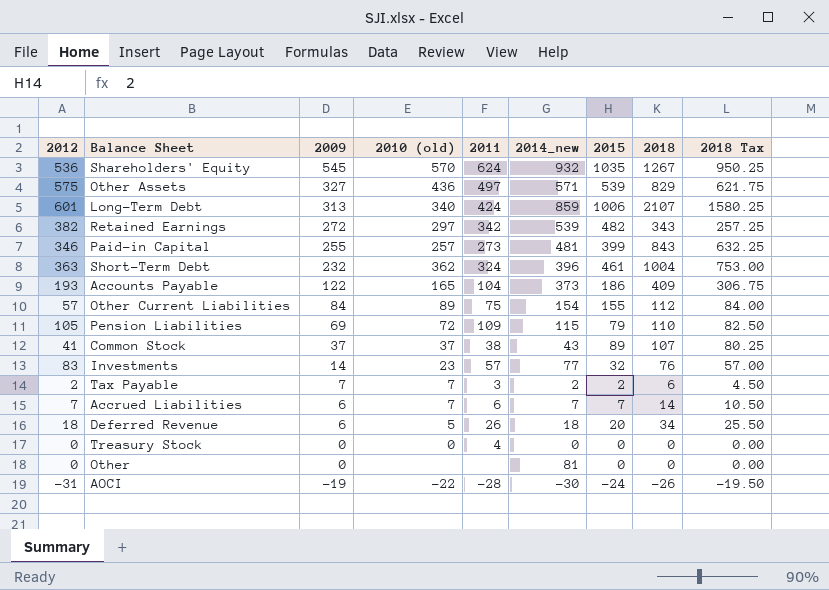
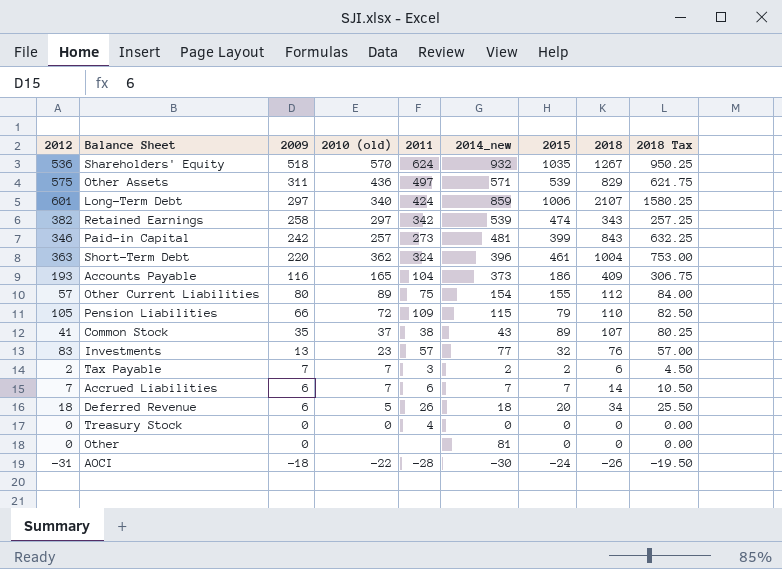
Shareholders' Equity | 2009: 545 -> 518
Other Assets | 2009: 327 -> 311
Long-Term Debt | 2009: 313 -> 297
Retained Earnings | 2009: 272 -> 258
Retained Earnings | 2015: 482 -> 474
Paid-in Capital | 2009: 255 -> 242
Short-Term Debt | 2009: 232 -> 220
Accounts Payable | 2009: 122 -> 116
Other Current Liabilities | 2009: 84 -> 80
Pension Liabilities | 2009: 69 -> 66
Common Stock | 2009: 37 -> 35
Investments | 2009: 14 -> 13
AOCI | 2009: -19 -> -18

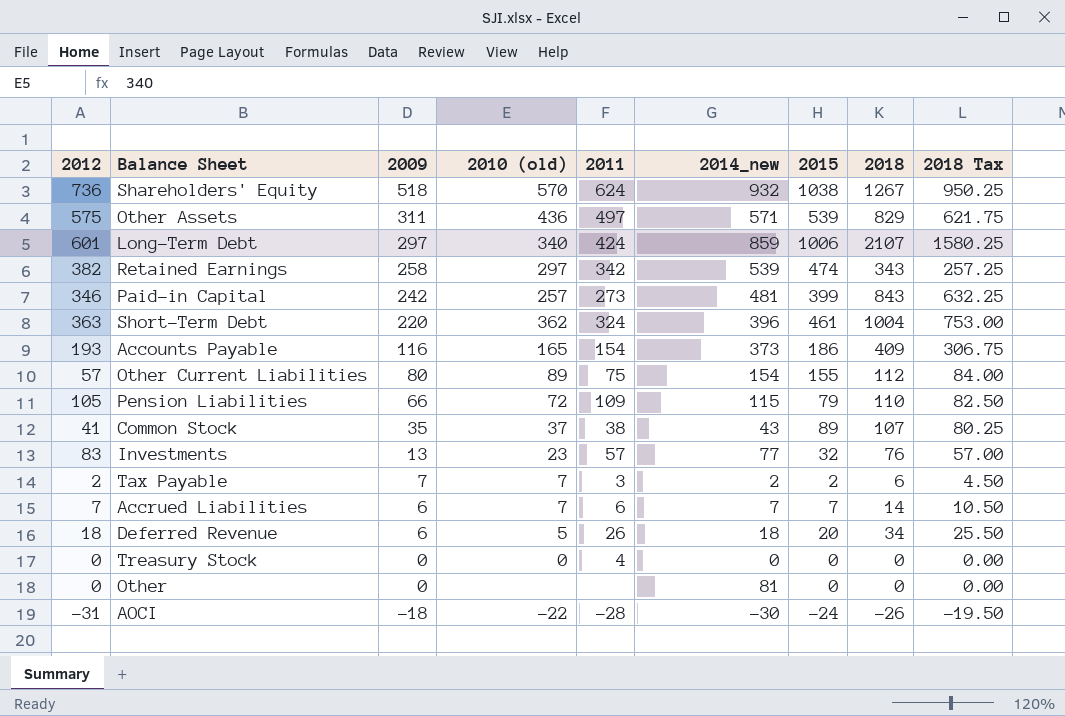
Shareholders' Equity | 2012: 536 -> 736
Shareholders' Equity | 2015: 1035 -> 1038
Accounts Payable | 2011: 104 -> 154

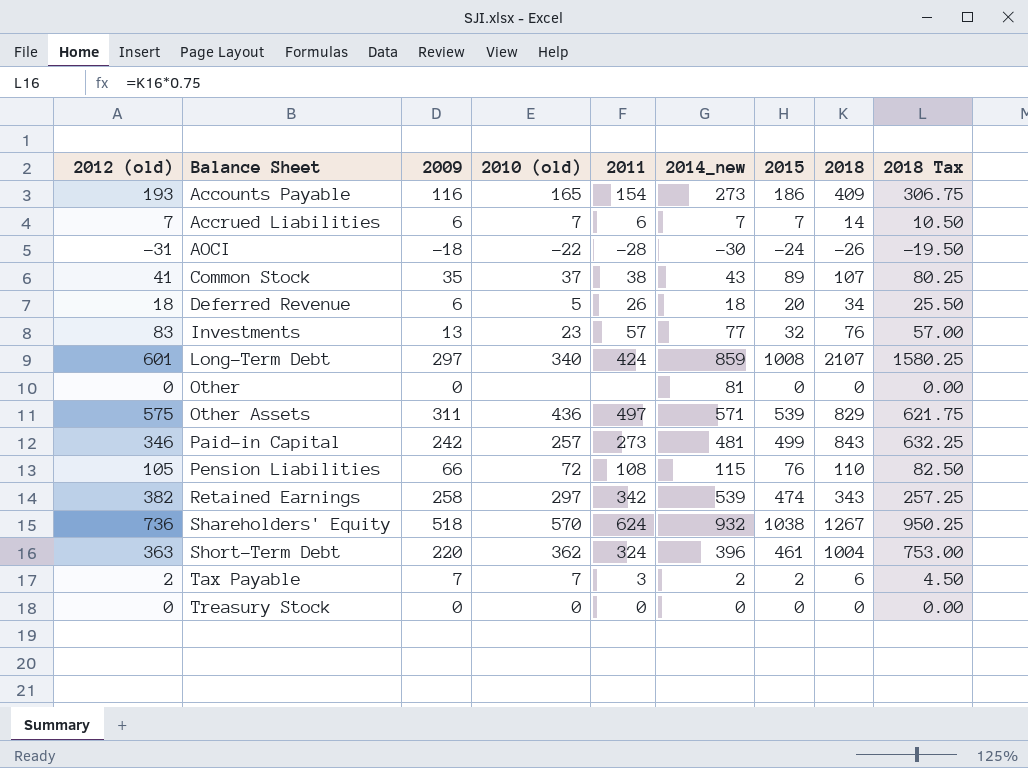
row order: 2009 descending -> Balance Sheet ascending
column name: 2012 -> 2012 (old)
row Other Current Liabilities: 57 | 80 | 89 | 75 | 154 | 155 | 112 | 84.00 -> none
Accounts Payable | 2014_new: 373 -> 273
Long-Term Debt | 2015: 1006 -> 1008
Paid-in Capital | 2015: 399 -> 499
Pension Liabilities | 2011: 109 -> 108
Pension Liabilities | 2015: 79 -> 76
Treasury Stock | 2011: 4 -> 0

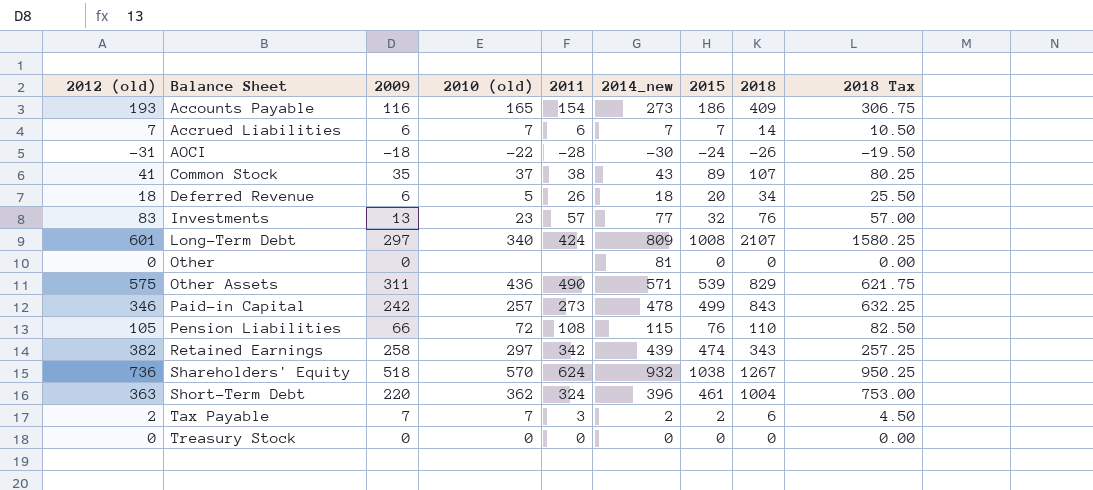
Long-Term Debt | 2014_new: 859 -> 809
Other Assets | 2011: 497 -> 490
Paid-in Capital | 2014_new: 481 -> 478
Retained Earnings | 2014_new: 539 -> 439

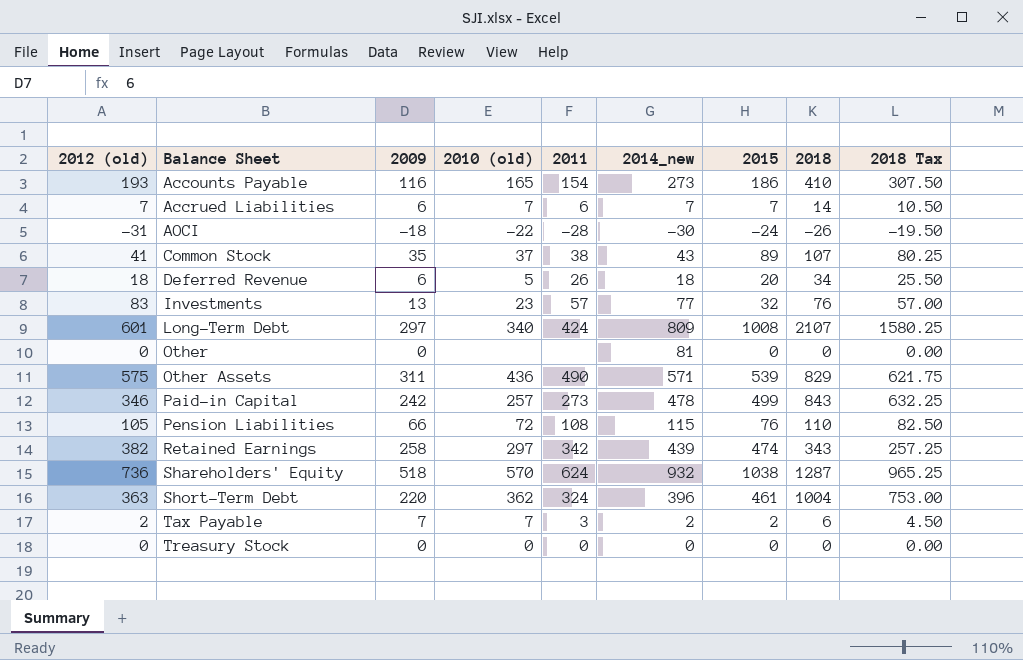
Accounts Payable | 2018: 409 -> 410
Accounts Payable | 2018 Tax: 306.75 -> 307.50
Shareholders' Equity | 2018: 1267 -> 1287
Shareholders' Equity | 2018 Tax: 950.25 -> 965.25

